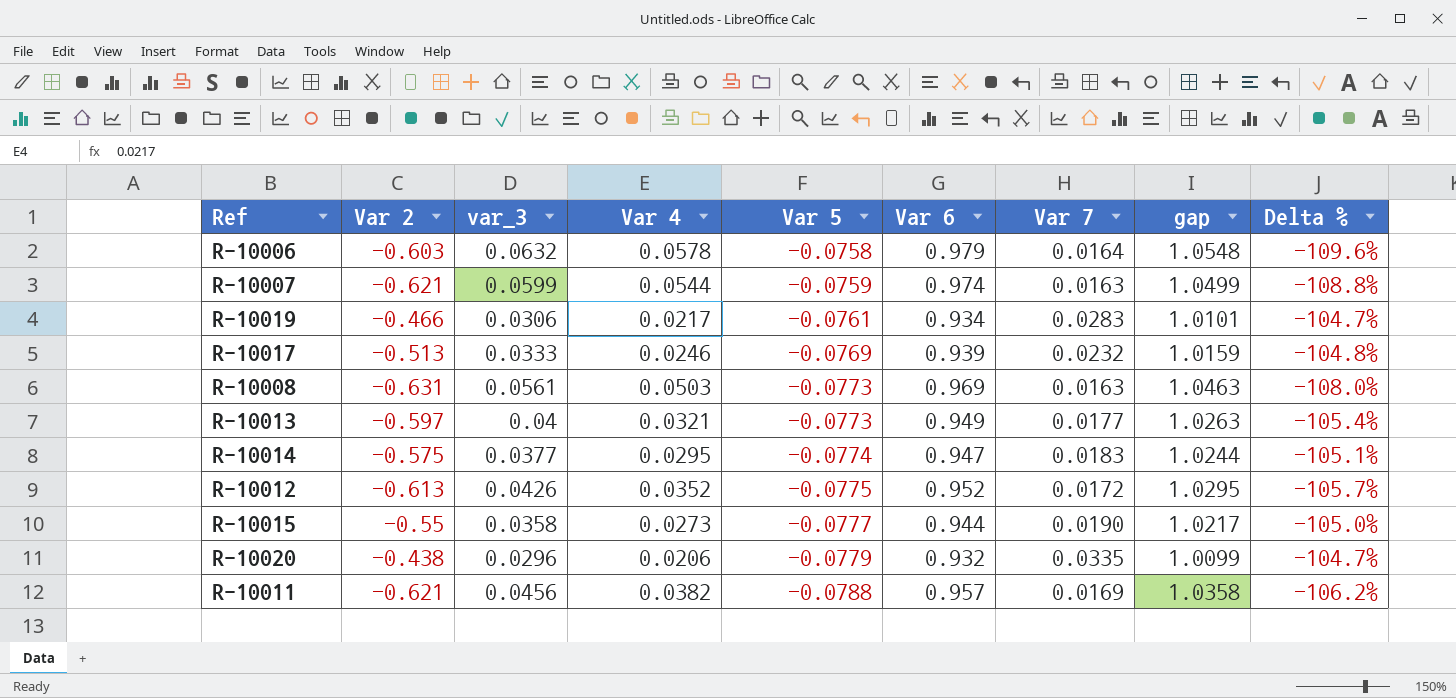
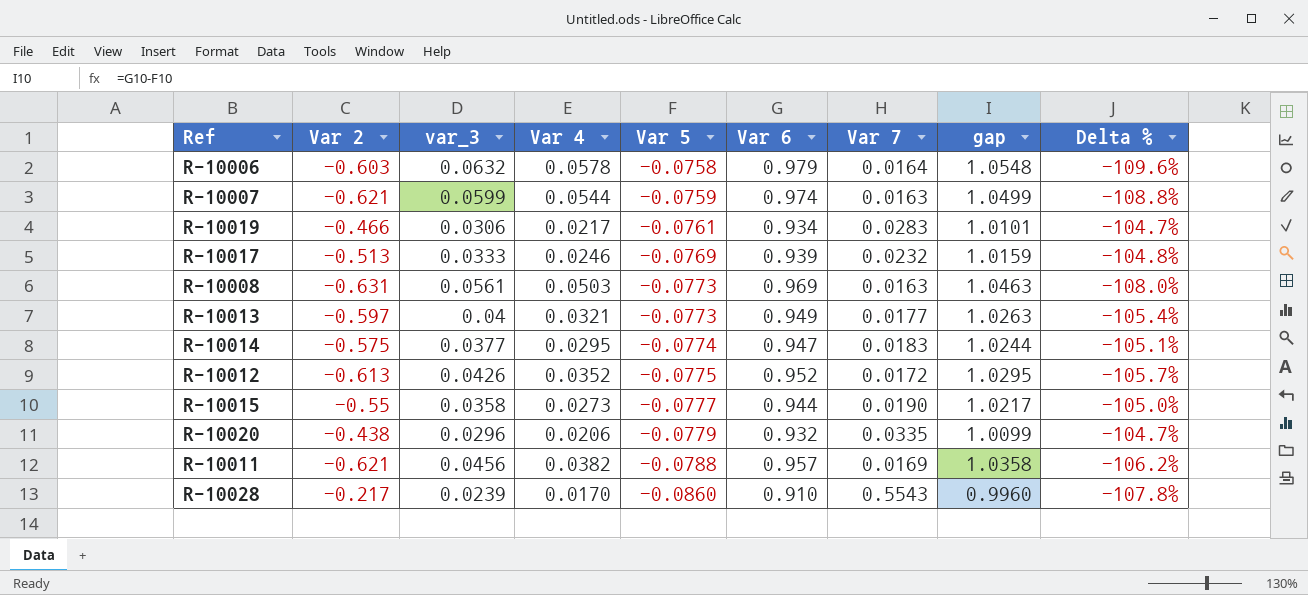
row R-10028: none -> -0.217 | 0.0239 | 0.0170 | -0.0860 | 0.910 | 0.5543 | 0.9960 | -107.8%

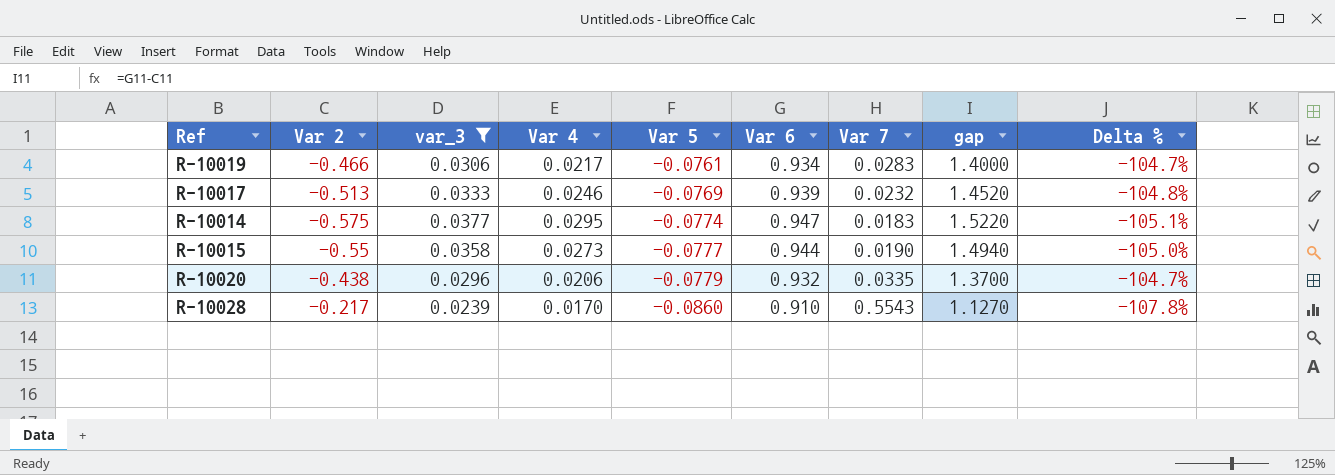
filter: none -> var_3 <= 0.0377
column gap | formula: [Var 6] - [Var 5] -> [Var 6] - [Var 2]

